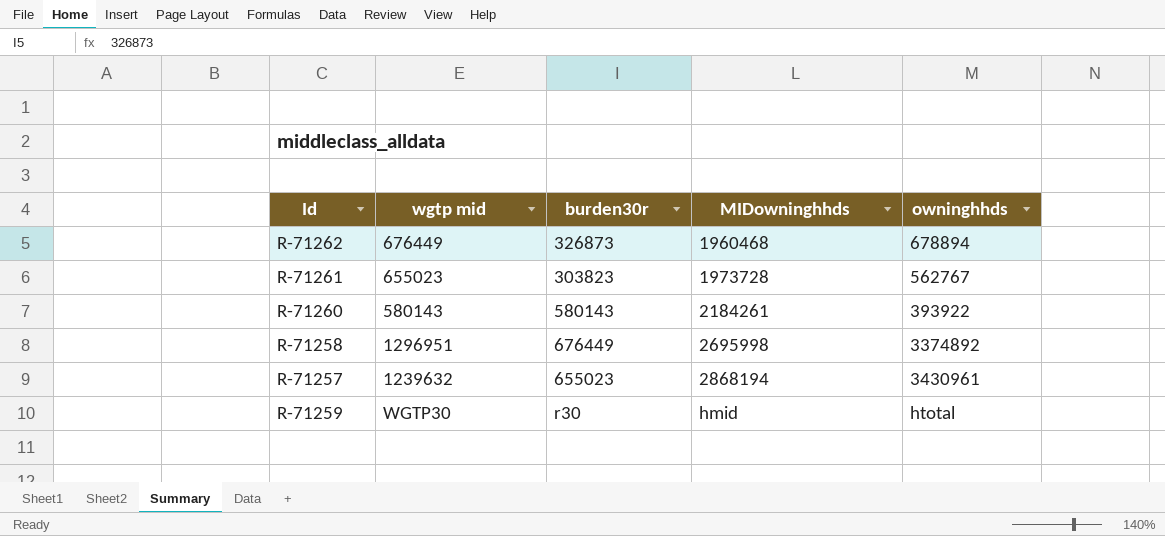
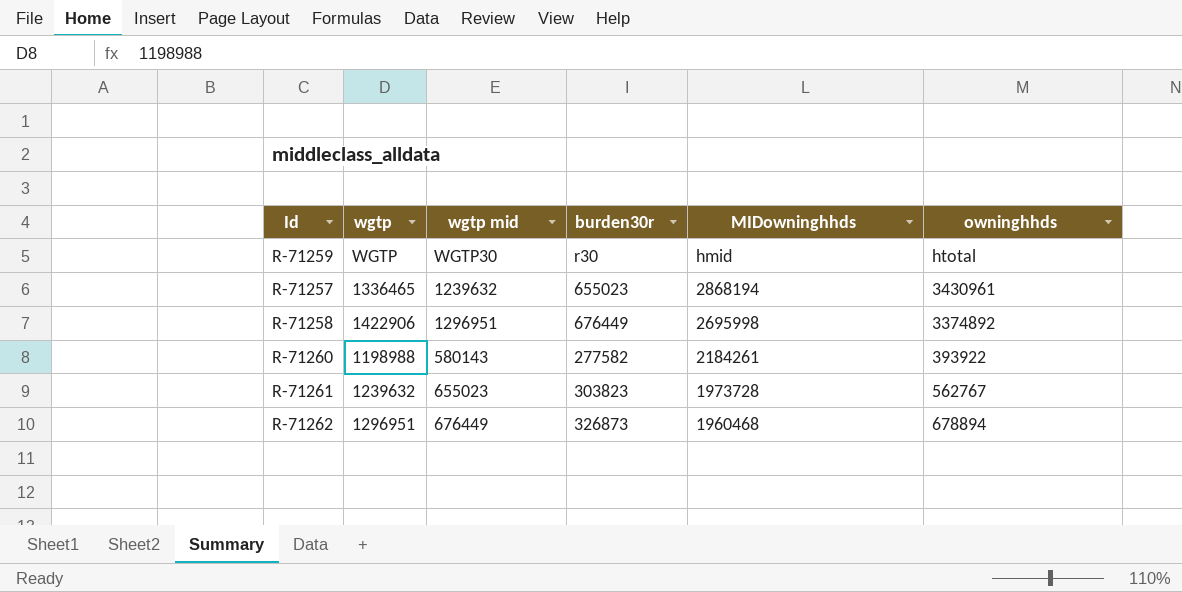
row order: MIDowninghhds ascending -> MIDowninghhds descending
column wgtp | position: none -> 2
R-71260 | burden30r: 580143 -> 277582

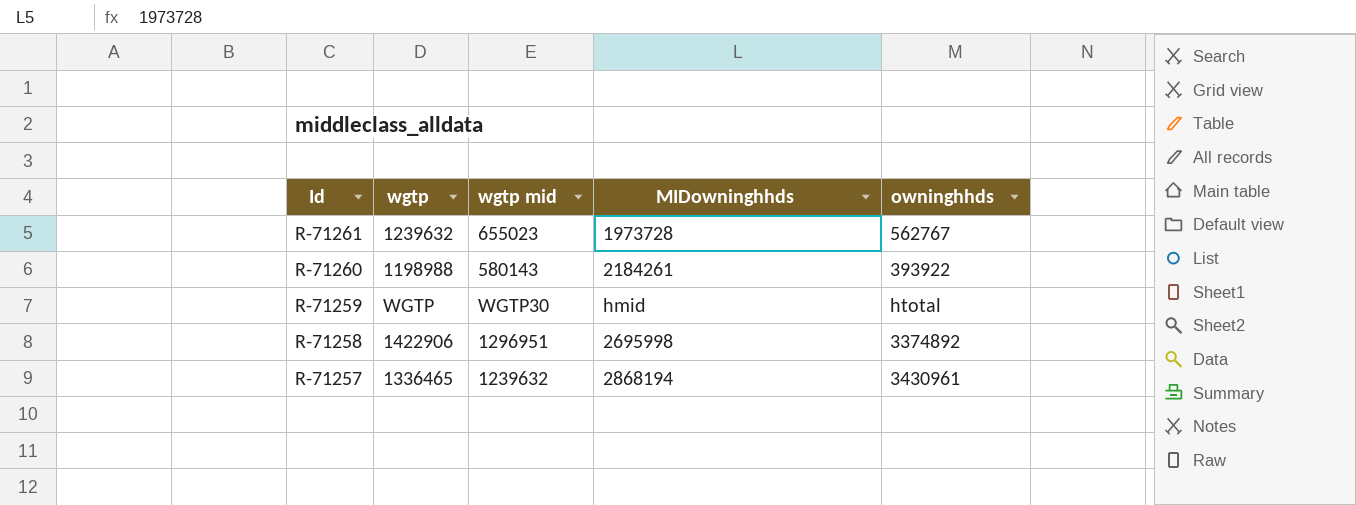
row order: MIDowninghhds descending -> Id descending
column burden30r | position: 4 -> none
row R-71262: 1296951 | 676449 | 326873 | 1960468 | 678894 -> none

